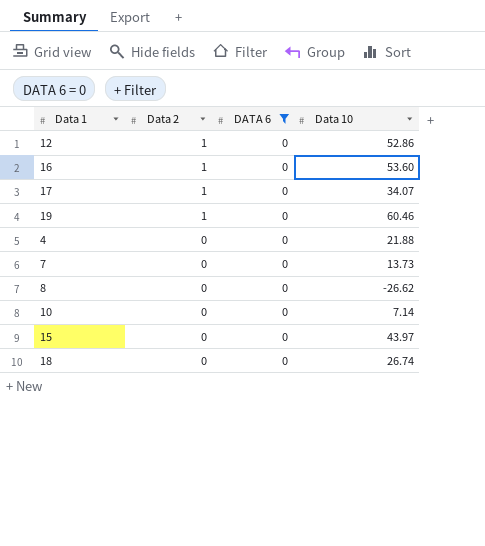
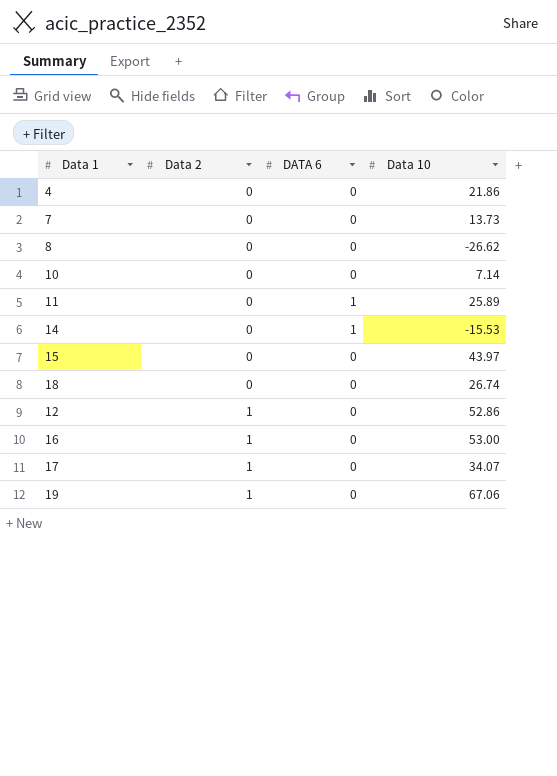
filter: DATA 6 = 0 -> none
row order: Data 2 descending -> Data 2 ascending
4 | Data 10: 21.88 -> 21.86
16 | Data 10: 53.60 -> 53.00
19 | Data 10: 60.46 -> 67.06

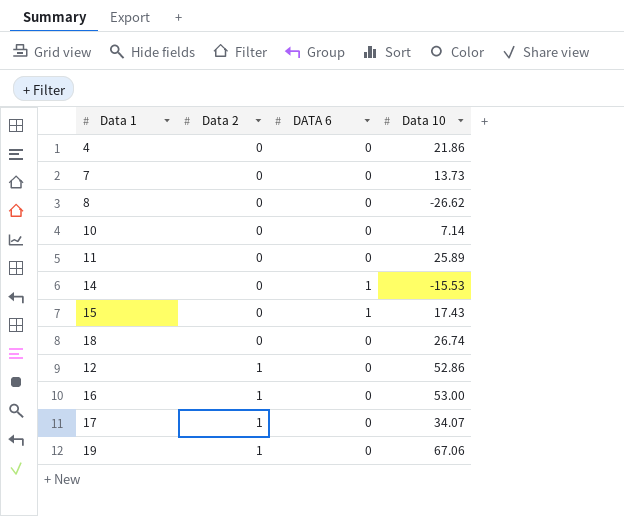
11 | DATA 6: 1 -> 0
15 | DATA 6: 0 -> 1
15 | Data 10: 43.97 -> 17.43

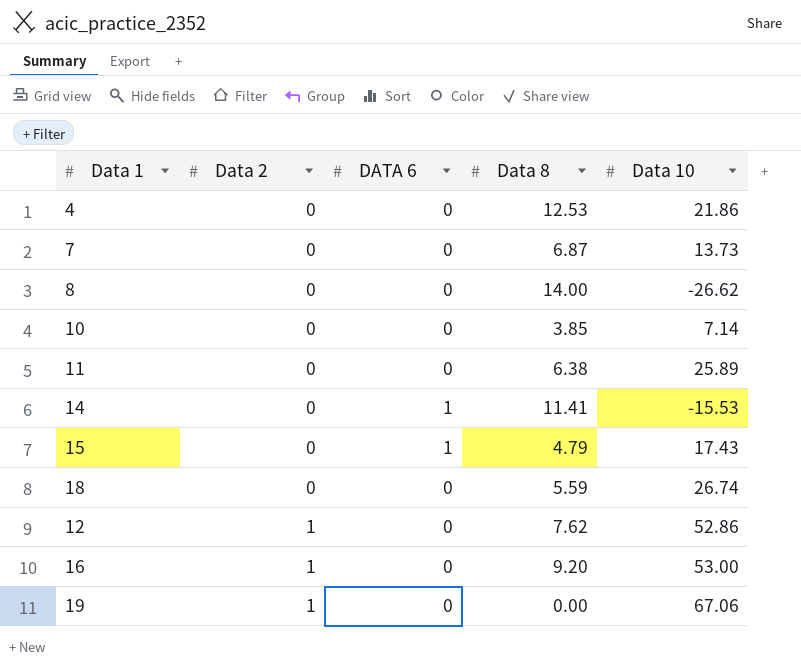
column Data 8 | position: none -> 4
row 17: 1 | 0 | 34.07 -> none

